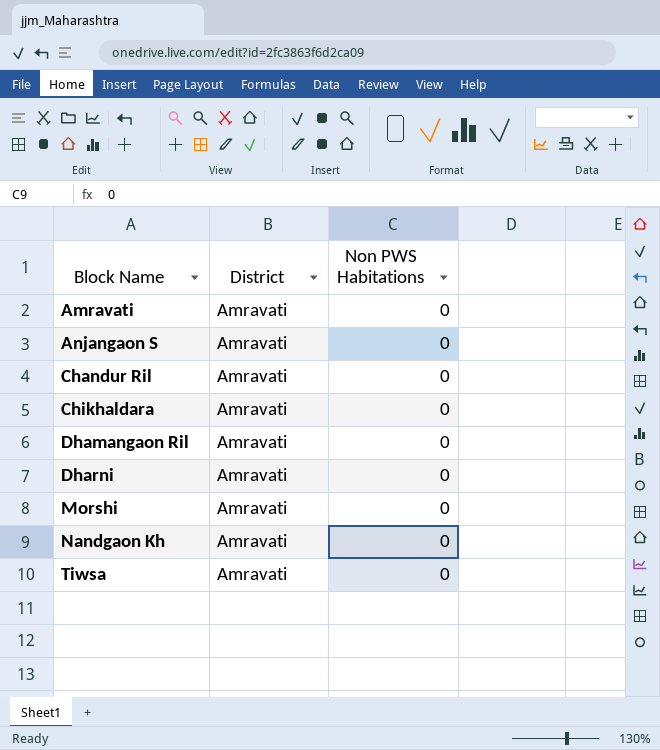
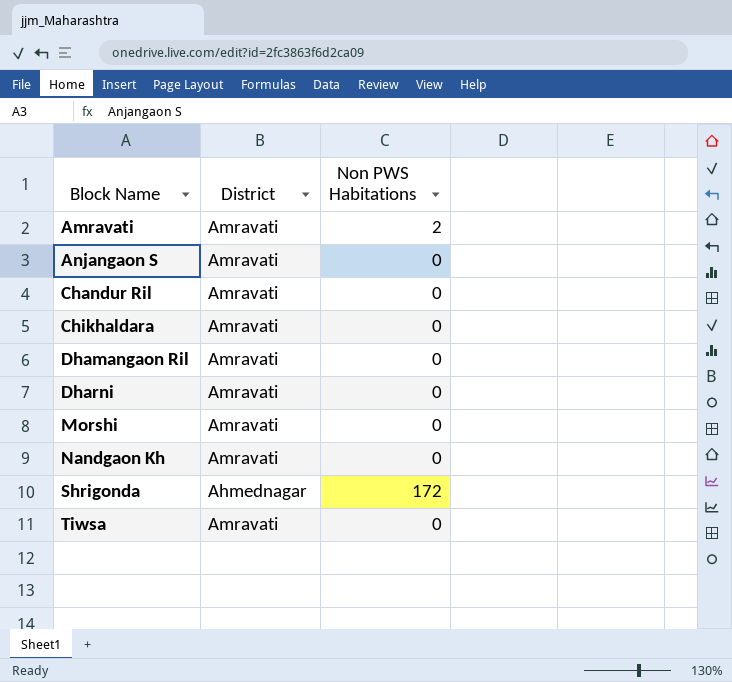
Amravati | Non PWS Habitations: 0 -> 2
row Shrigonda: none -> Ahmednagar | 172

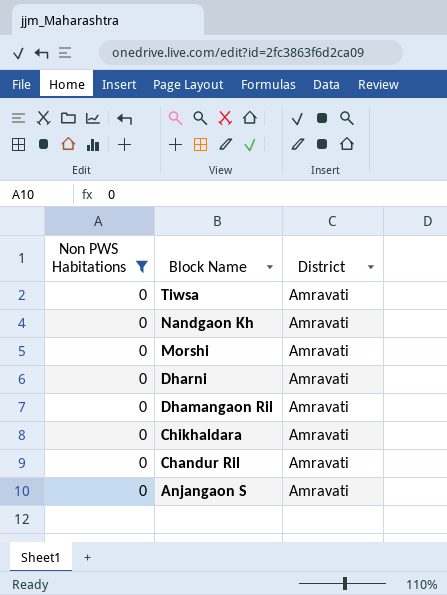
filter: none -> Non PWS Habitations = 0
row order: Block Name ascending -> Block Name descending
column Non PWS Habitations | position: 3 -> 1

